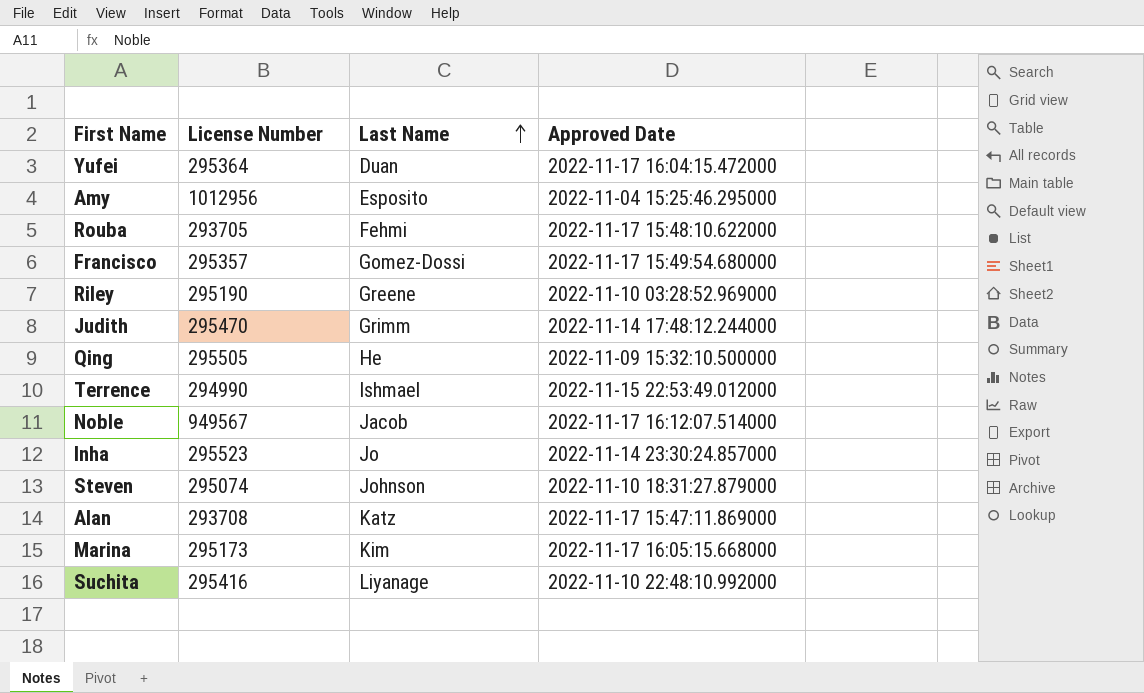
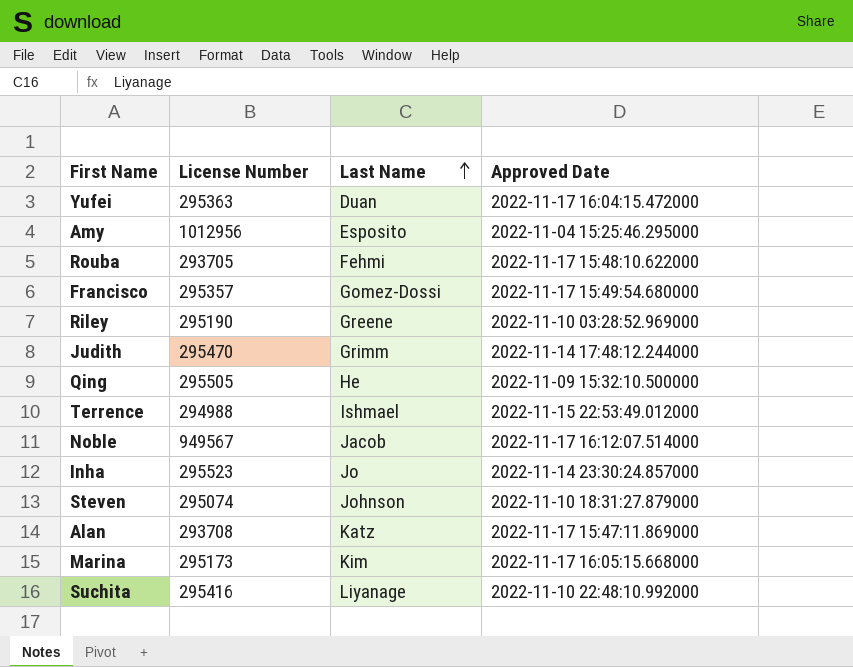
Yufei | License Number: 295364 -> 295363
Terrence | License Number: 294990 -> 294988

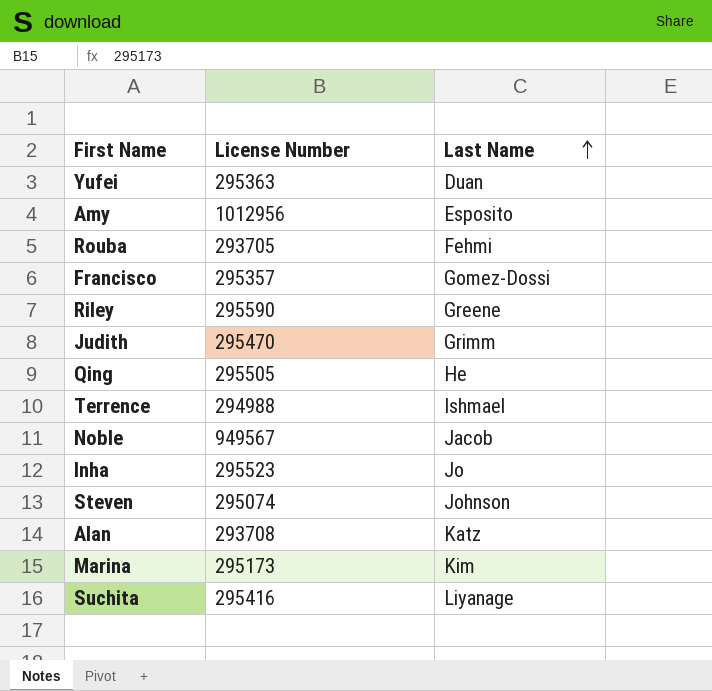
column Approved Date | position: 4 -> none
Riley | License Number: 295190 -> 295590

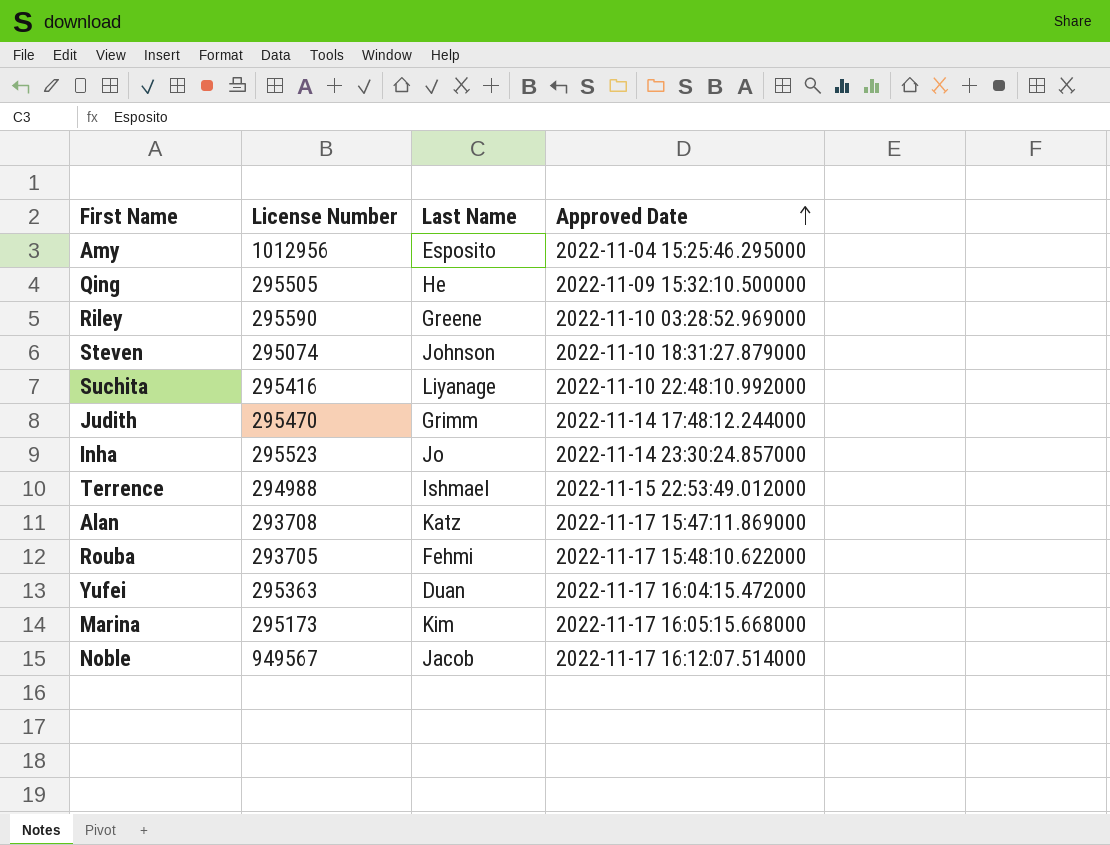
row order: Last Name ascending -> Approved Date ascending
column Approved Date | position: none -> 4
row Francisco: 295357 | Gomez-Dossi -> none

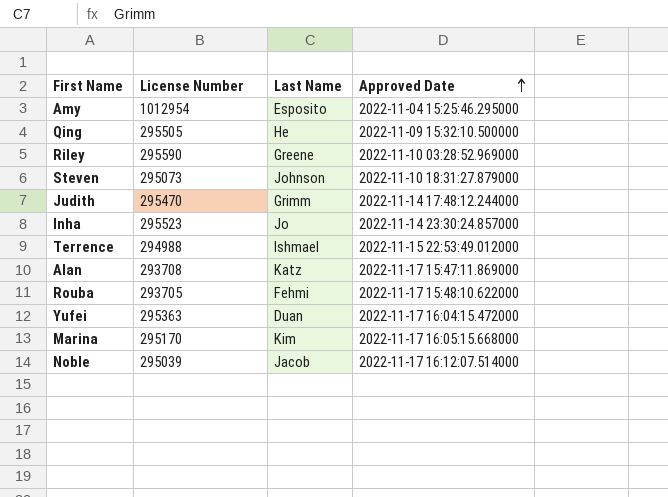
row Suchita: 295416 | Liyanage | 2022-11-10 22:48:10.992000 -> none
Amy | License Number: 1012956 -> 1012954
Steven | License Number: 295074 -> 295073
Marina | License Number: 295173 -> 295170
Noble | License Number: 949567 -> 295039

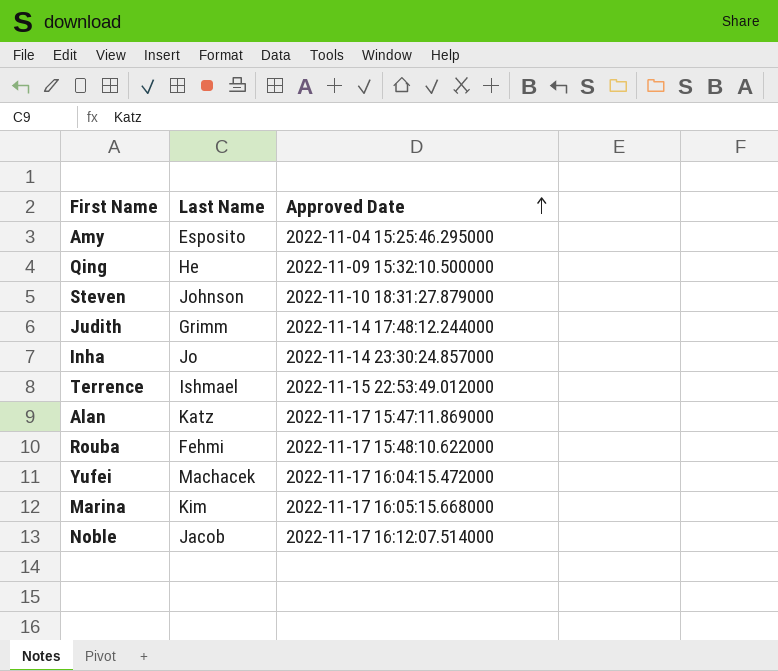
column License Number | position: 2 -> none
row Riley: 295590 | Greene | 2022-11-10 03:28:52.969000 -> none
Yufei | Last Name: Duan -> Machacek

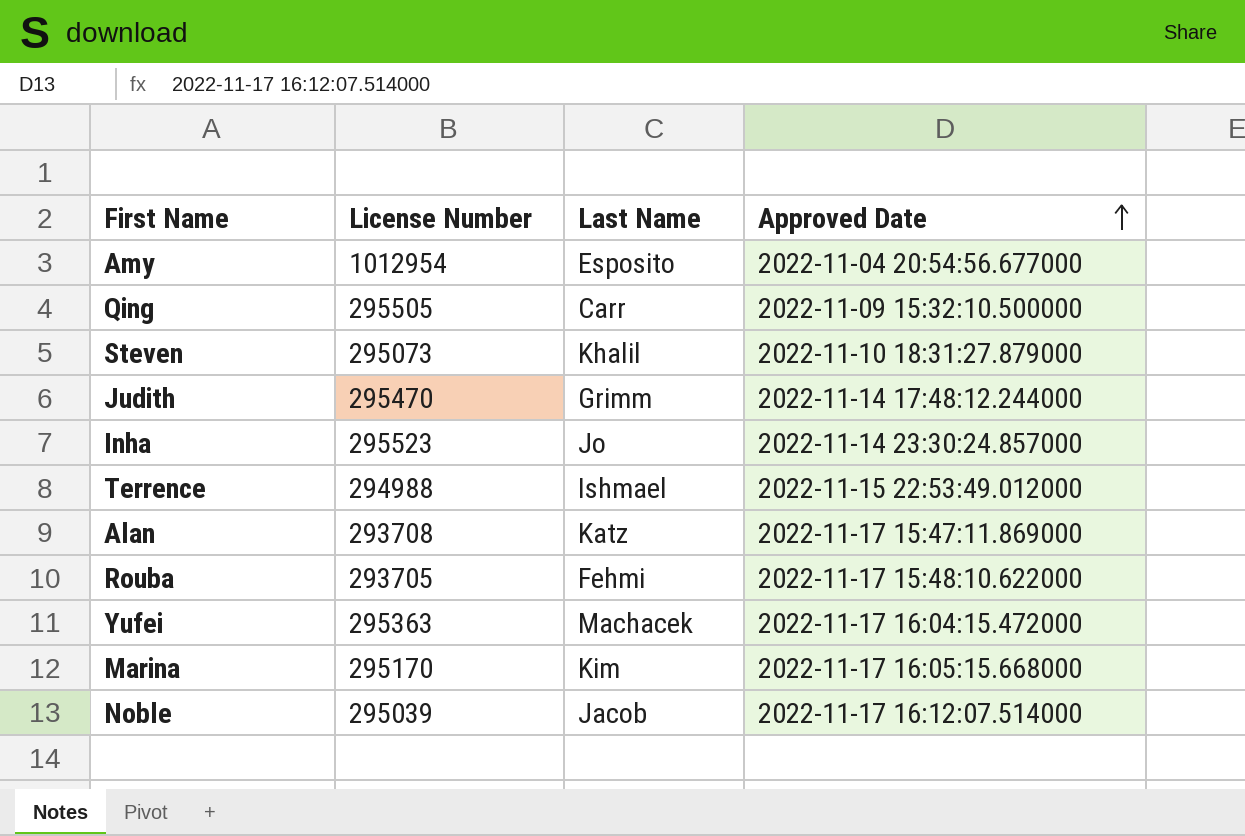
column License Number | position: none -> 2
Amy | Approved Date: 2022-11-04 15:25:46.295000 -> 2022-11-04 20:54:56.677000
Qing | Last Name: He -> Carr
Steven | Last Name: Johnson -> Khalil

